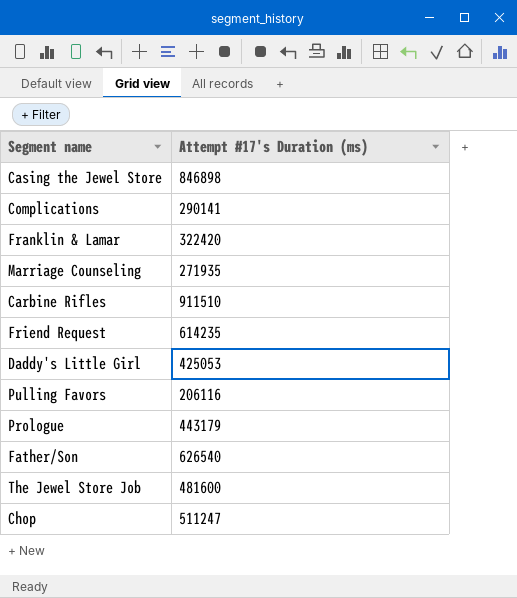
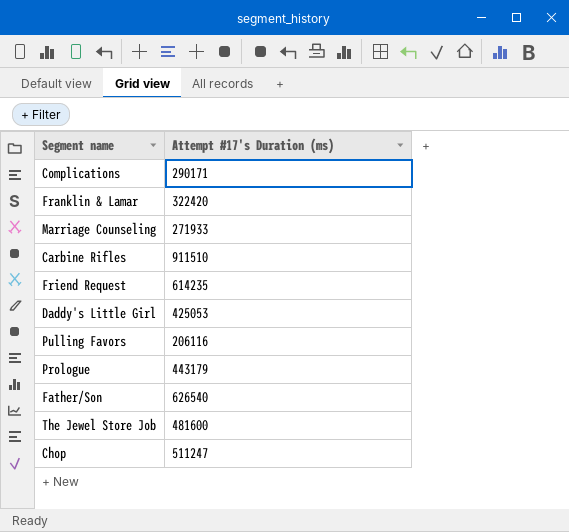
row Casing the Jewel Store: 846898 -> none
Complications | Attempt #17's Duration (ms): 290141 -> 290171
Marriage Counseling | Attempt #17's Duration (ms): 271935 -> 271933

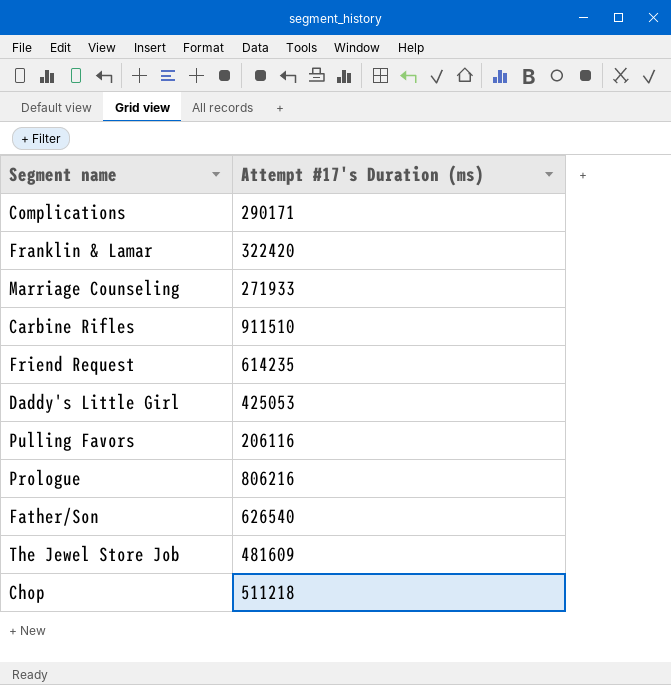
Prologue | Attempt #17's Duration (ms): 443179 -> 806216
The Jewel Store Job | Attempt #17's Duration (ms): 481600 -> 481609
Chop | Attempt #17's Duration (ms): 511247 -> 511218

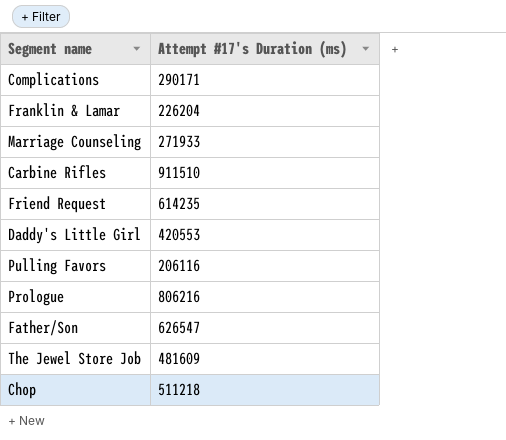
Franklin & Lamar | Attempt #17's Duration (ms): 322420 -> 226204
Daddy's Little Girl | Attempt #17's Duration (ms): 425053 -> 420553
Father/Son | Attempt #17's Duration (ms): 626540 -> 626547

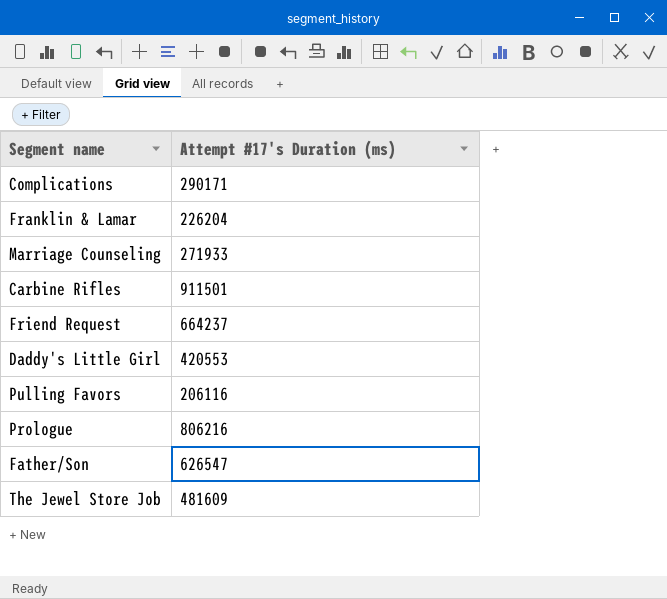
row Chop: 511218 -> none
Carbine Rifles | Attempt #17's Duration (ms): 911510 -> 911501
Friend Request | Attempt #17's Duration (ms): 614235 -> 664237

